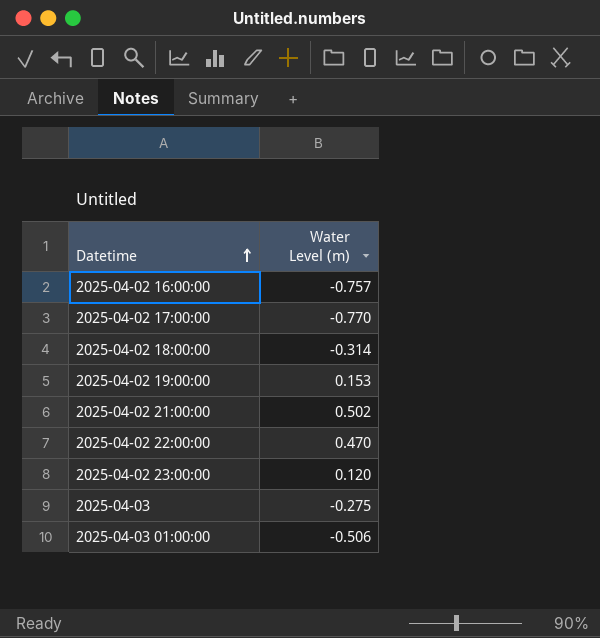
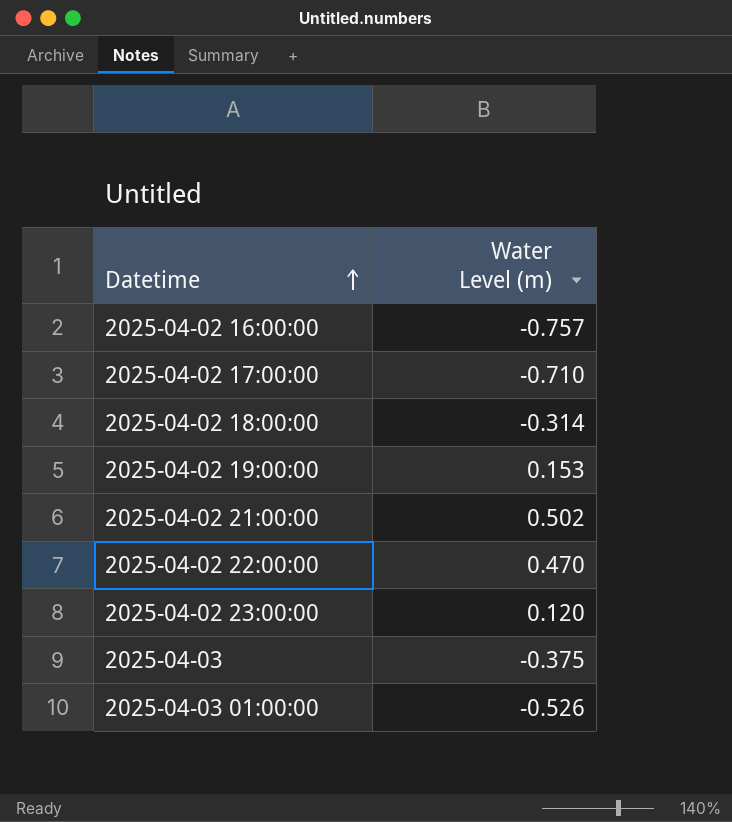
2025-04-02 17:00:00 | Water Level (m): -0.770 -> -0.710
2025-04-03 | Water Level (m): -0.275 -> -0.375
2025-04-03 01:00:00 | Water Level (m): -0.506 -> -0.526

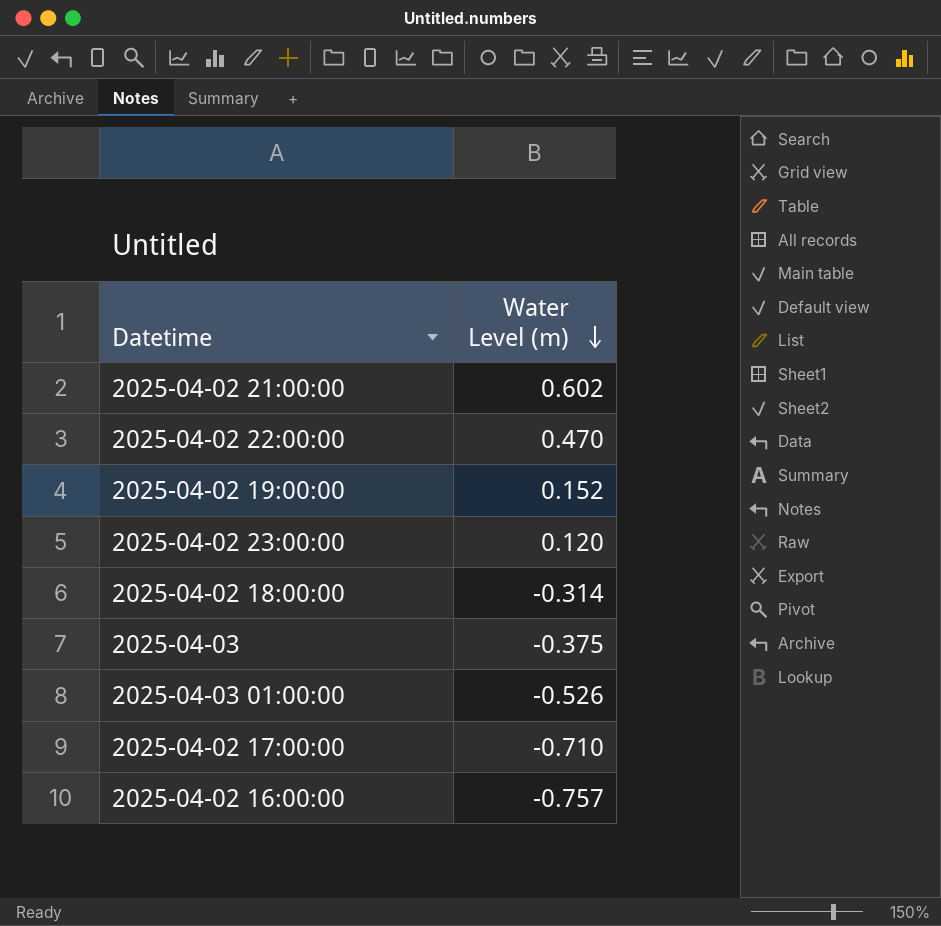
row order: Datetime ascending -> Water Level (m) descending
2025-04-02 21:00:00 | Water Level (m): 0.502 -> 0.602
2025-04-02 19:00:00 | Water Level (m): 0.153 -> 0.152

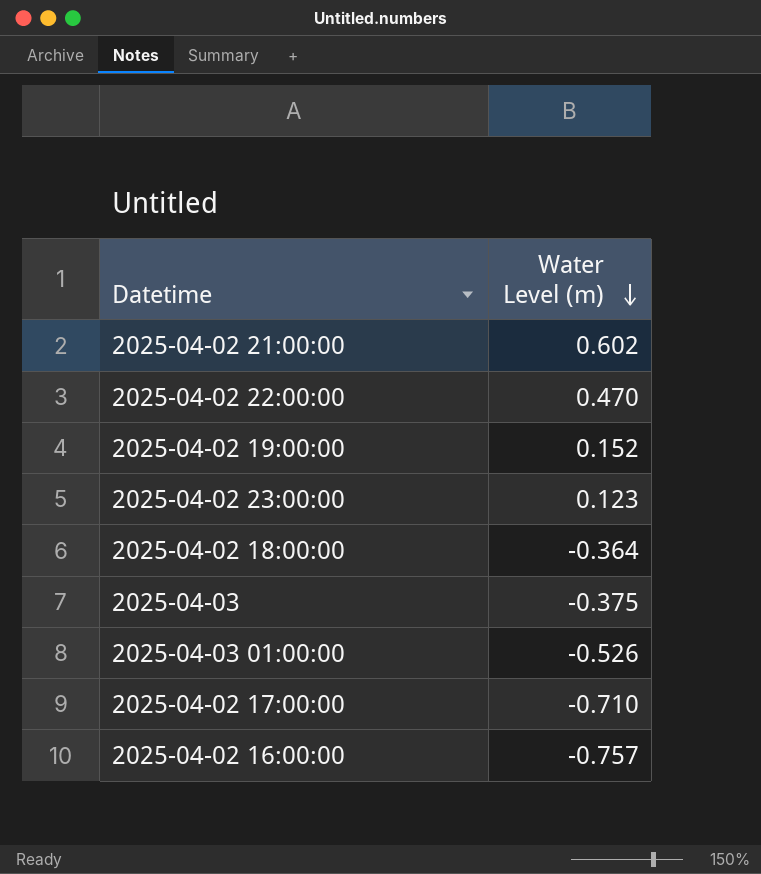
2025-04-02 23:00:00 | Water Level (m): 0.120 -> 0.123
2025-04-02 18:00:00 | Water Level (m): -0.314 -> -0.364

